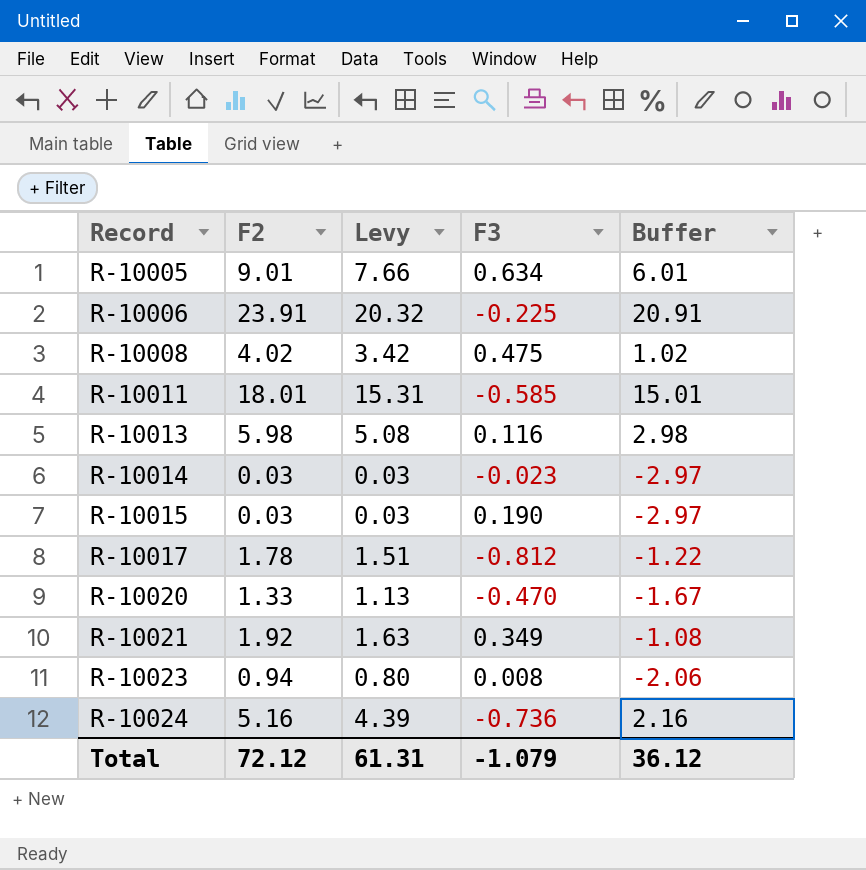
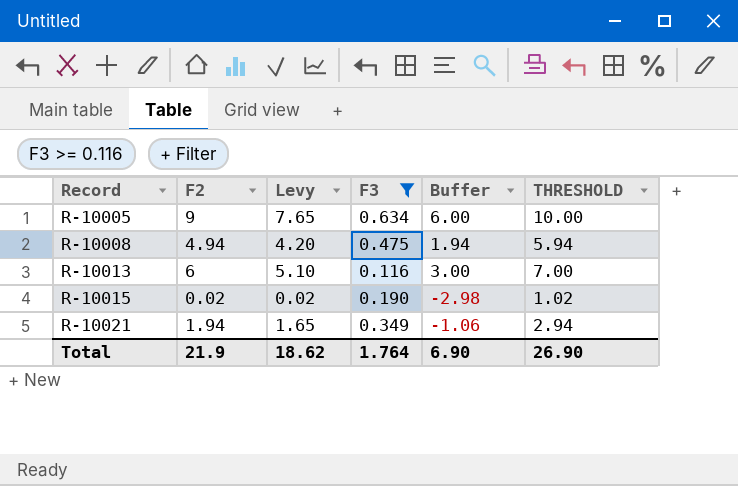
filter: none -> F3 >= 0.116
column THRESHOLD | formula: none -> [F2] + 1
R-10005 | F2: 9.01 -> 9
R-10005 | Levy: 7.66 -> 7.65
R-10005 | Buffer: 6.01 -> 6.00
R-10008 | F2: 4.02 -> 4.94
R-10008 | Levy: 3.42 -> 4.20
R-10008 | Buffer: 1.02 -> 1.94
R-10013 | F2: 5.98 -> 6
R-10013 | Levy: 5.08 -> 5.10
R-10013 | Buffer: 2.98 -> 3.00
R-10015 | F2: 0.03 -> 0.02
R-10015 | Levy: 0.03 -> 0.02
R-10015 | Buffer: -2.97 -> -2.98
R-10021 | F2: 1.92 -> 1.94
R-10021 | Levy: 1.63 -> 1.65
R-10021 | Buffer: -1.08 -> -1.06
Total | F2: 72.12 -> 21.9
Total | Levy: 61.31 -> 18.62
Total | F3: -1.079 -> 1.764
Total | Buffer: 36.12 -> 6.90

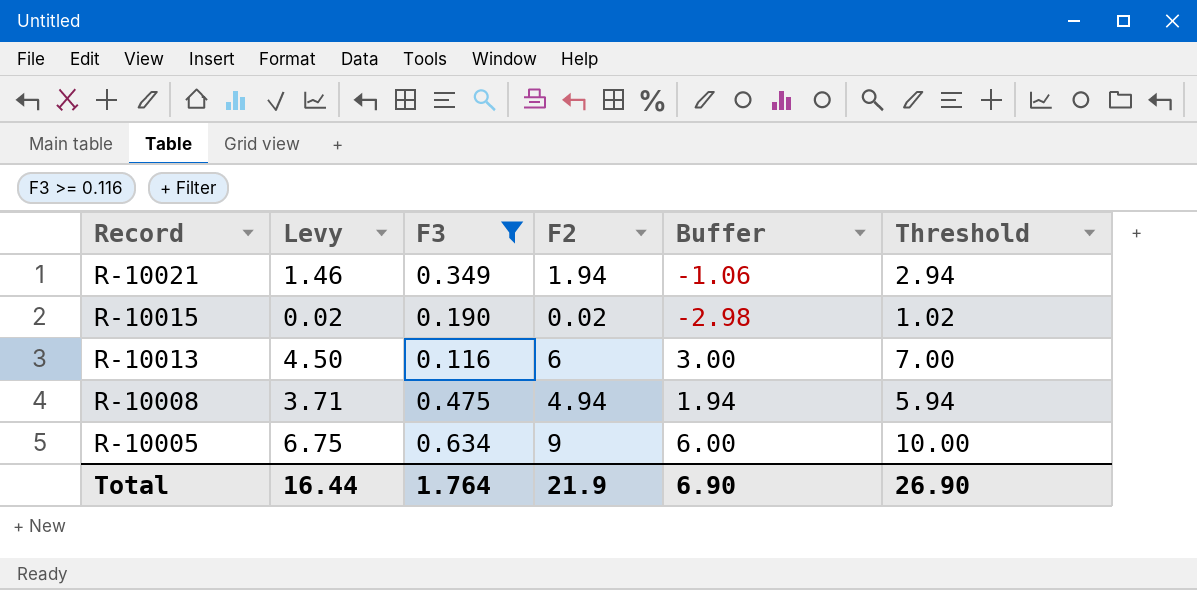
row order: Record ascending -> Record descending
column Levy | formula: [F2] * 0.85 -> [F2] * 0.75
column F2 | position: 2 -> 4
column name: THRESHOLD -> Threshold
Total | Levy: 18.62 -> 16.44

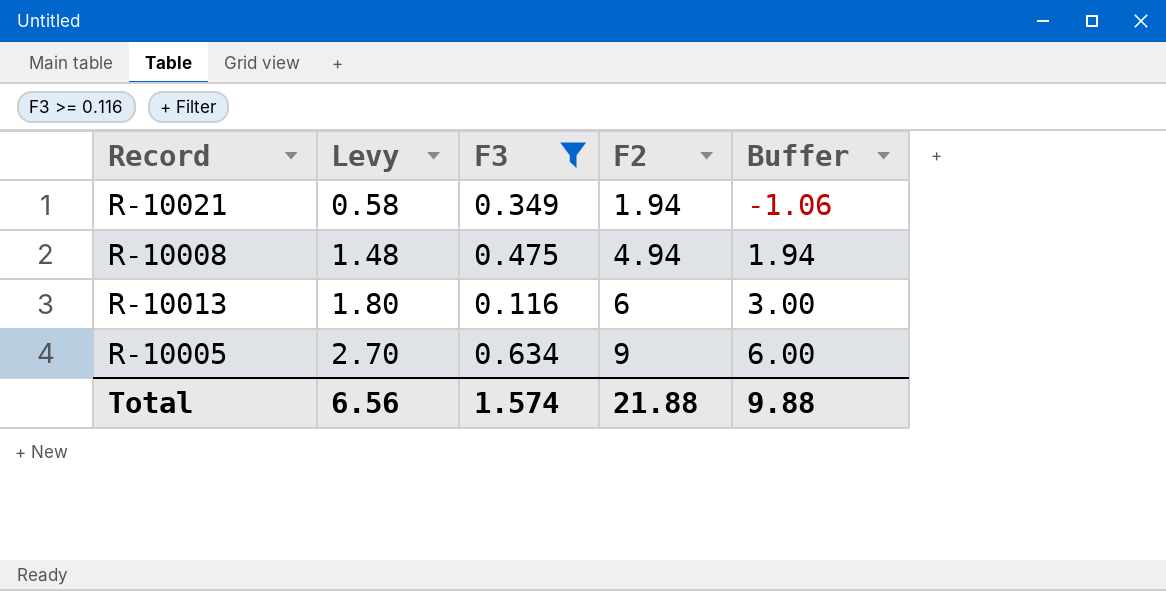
row order: Record descending -> Levy ascending
column Threshold | formula: [F2] + 1 -> none
column Levy | formula: [F2] * 0.75 -> [F2] * 0.3
row R-10015: 0.02 | 0.190 | 0.02 | -2.98 | 1.02 -> none
Total | Levy: 16.44 -> 6.56
Total | F3: 1.764 -> 1.574
Total | F2: 21.9 -> 21.88
Total | Buffer: 6.90 -> 9.88

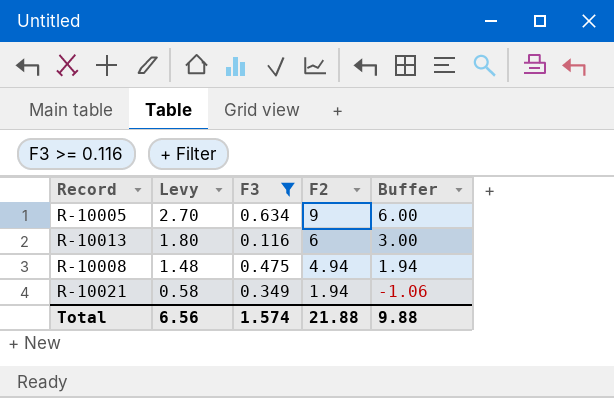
row order: Levy ascending -> Levy descending

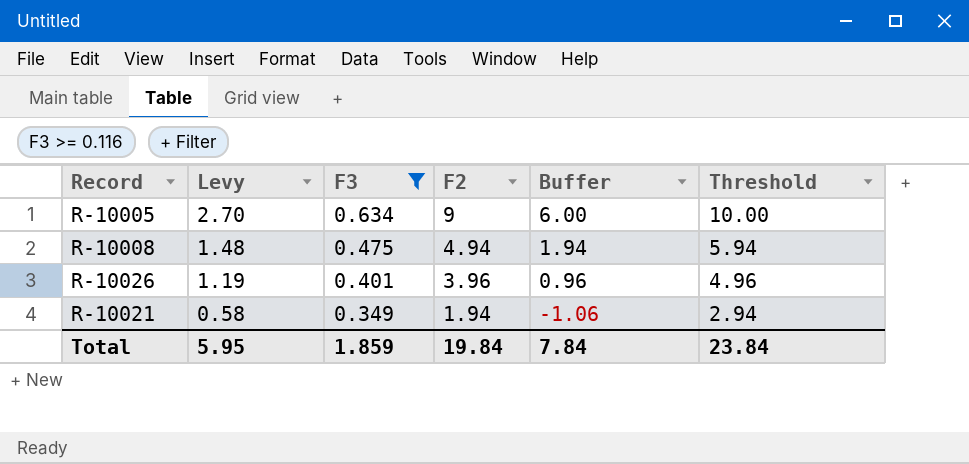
column Threshold | formula: none -> [F2] + 1
row R-10013: 1.80 | 0.116 | 6 | 3.00 -> none
row R-10026: none -> 1.19 | 0.401 | 3.96 | 0.96 | 4.96
Total | Levy: 6.56 -> 5.95
Total | F3: 1.574 -> 1.859
Total | F2: 21.88 -> 19.84
Total | Buffer: 9.88 -> 7.84

